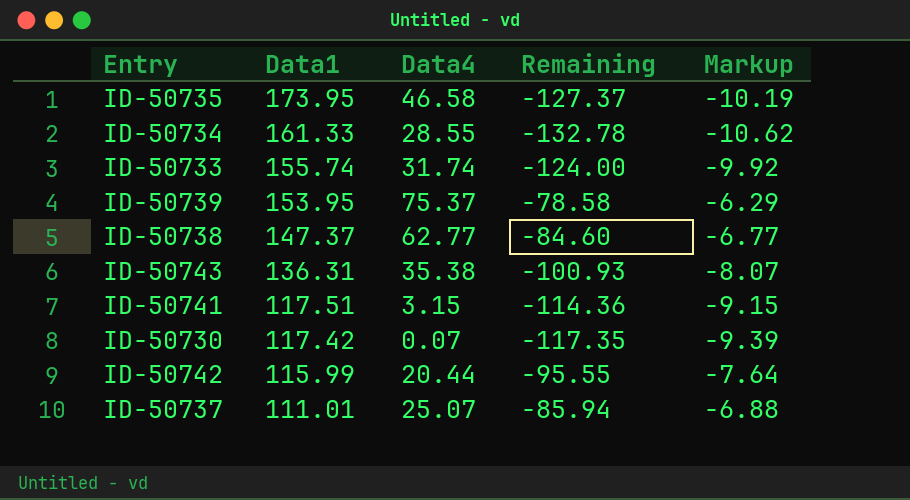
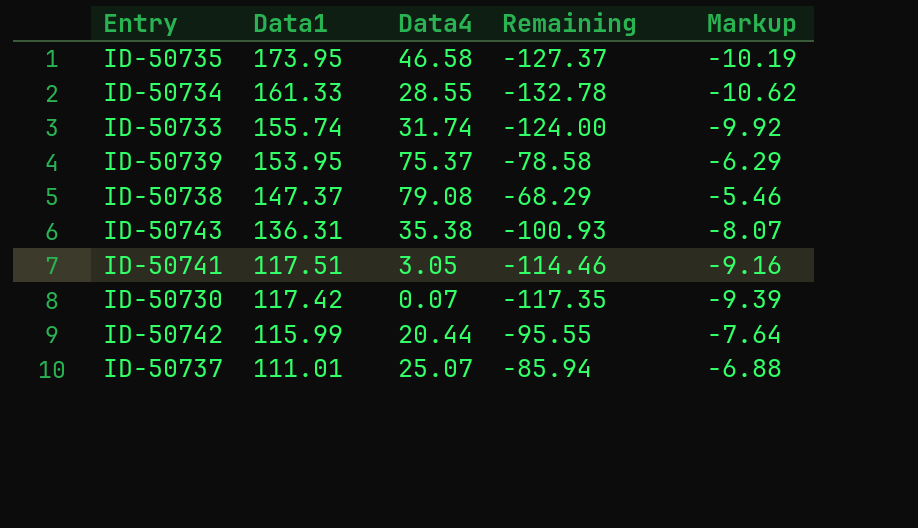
ID-50738 | Data4: 62.77 -> 79.08
ID-50738 | Remaining: -84.60 -> -68.29
ID-50738 | Markup: -6.77 -> -5.46
ID-50741 | Data4: 3.15 -> 3.05
ID-50741 | Remaining: -114.36 -> -114.46
ID-50741 | Markup: -9.15 -> -9.16

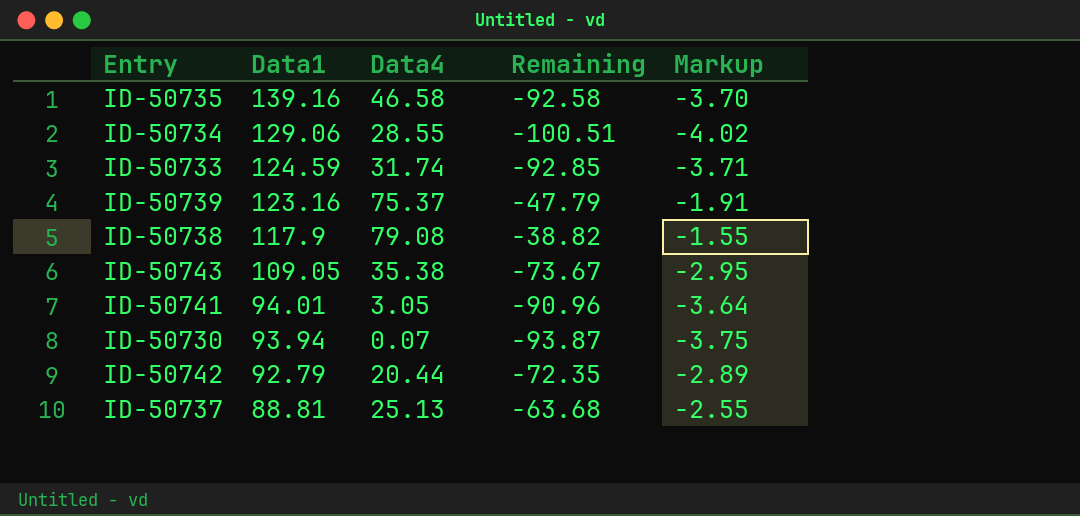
column Markup | formula: [Remaining] * 0.08 -> [Remaining] * 0.04
ID-50735 | Data1: 173.95 -> 139.16
ID-50735 | Remaining: -127.37 -> -92.58
ID-50734 | Data1: 161.33 -> 129.06
ID-50734 | Remaining: -132.78 -> -100.51
ID-50733 | Data1: 155.74 -> 124.59
ID-50733 | Remaining: -124.00 -> -92.85
ID-50739 | Data1: 153.95 -> 123.16
ID-50739 | Remaining: -78.58 -> -47.79
ID-50738 | Data1: 147.37 -> 117.9
ID-50738 | Remaining: -68.29 -> -38.82
ID-50743 | Data1: 136.31 -> 109.05
ID-50743 | Remaining: -100.93 -> -73.67
ID-50741 | Data1: 117.51 -> 94.01
ID-50741 | Remaining: -114.46 -> -90.96
ID-50730 | Data1: 117.42 -> 93.94
ID-50730 | Remaining: -117.35 -> -93.87
ID-50742 | Data1: 115.99 -> 92.79
ID-50742 | Remaining: -95.55 -> -72.35
ID-50737 | Data1: 111.01 -> 88.81
ID-50737 | Data4: 25.07 -> 25.13
ID-50737 | Remaining: -85.94 -> -63.68

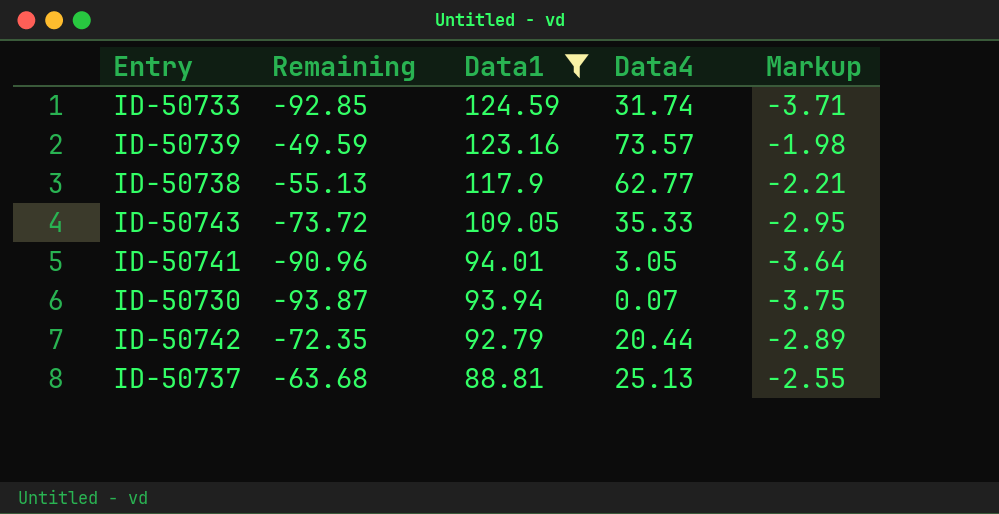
filter: none -> Data1 <= 124.59
column Remaining | position: 4 -> 2
ID-50739 | Remaining: -47.79 -> -49.59
ID-50739 | Data4: 75.37 -> 73.57
ID-50739 | Markup: -1.91 -> -1.98
ID-50738 | Remaining: -38.82 -> -55.13
ID-50738 | Data4: 79.08 -> 62.77
ID-50738 | Markup: -1.55 -> -2.21
ID-50743 | Remaining: -73.67 -> -73.72
ID-50743 | Data4: 35.38 -> 35.33

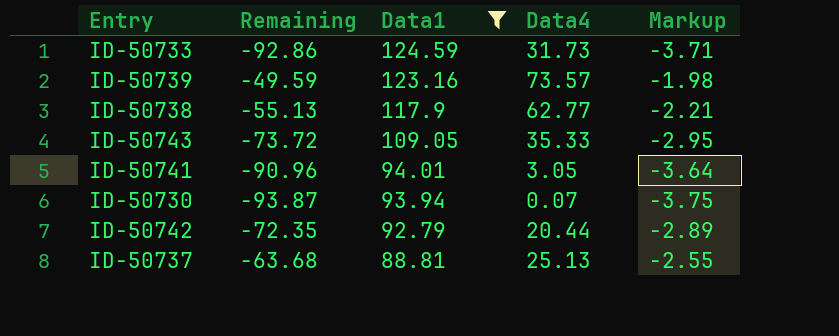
ID-50733 | Remaining: -92.85 -> -92.86
ID-50733 | Data4: 31.74 -> 31.73

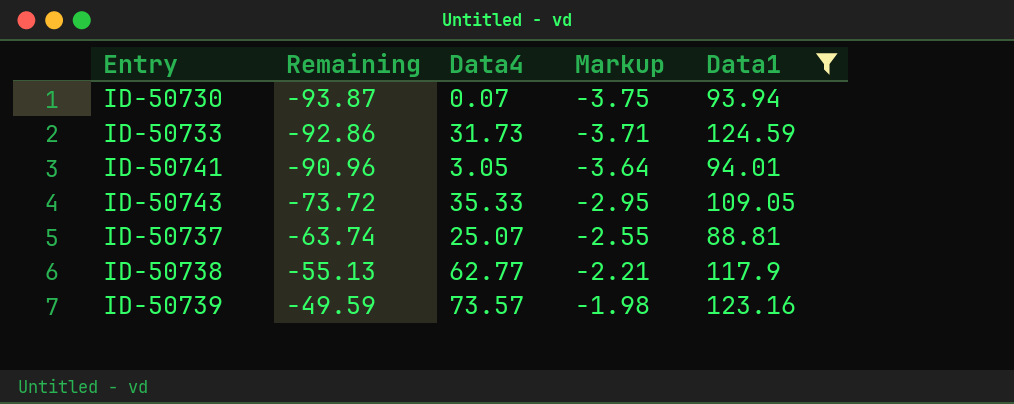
row order: Data1 descending -> Remaining ascending
column Data1 | position: 3 -> 5
row ID-50742: -72.35 | 92.79 | 20.44 | -2.89 -> none
ID-50737 | Remaining: -63.68 -> -63.74
ID-50737 | Data4: 25.13 -> 25.07

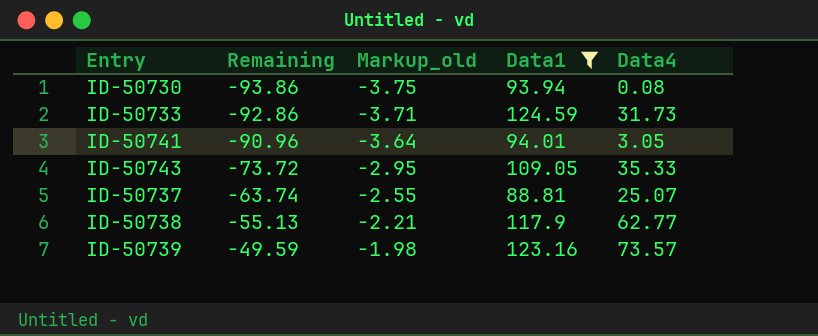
column name: Markup -> Markup_old
column Data4 | position: 3 -> 5
ID-50730 | Remaining: -93.87 -> -93.86
ID-50730 | Data4: 0.07 -> 0.08

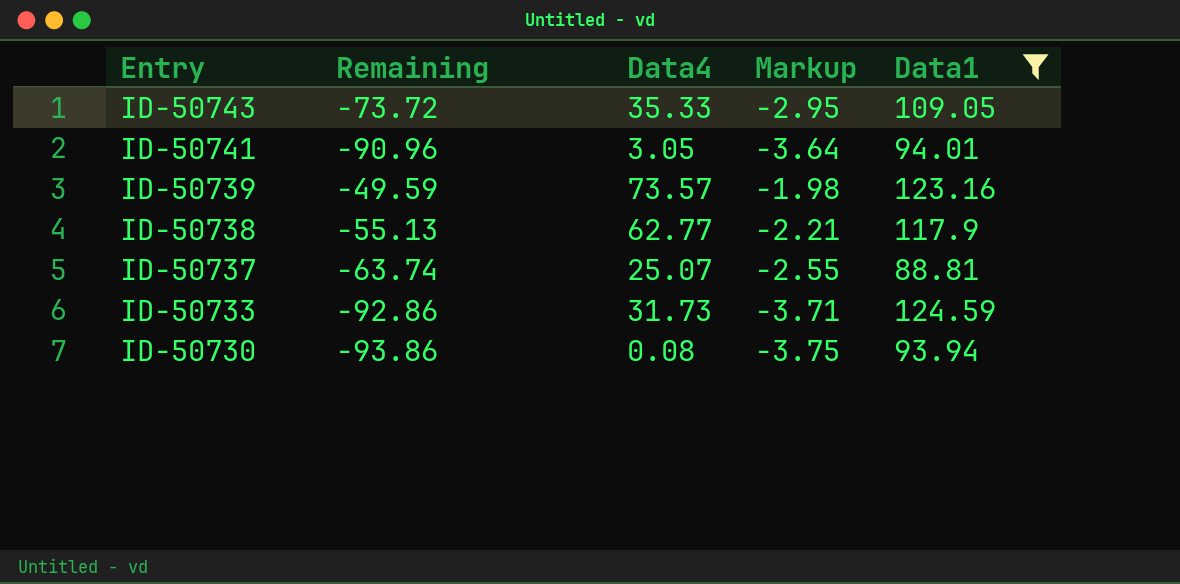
row order: Remaining ascending -> Entry descending
column Data4 | position: 5 -> 3
column name: Markup_old -> Markup

